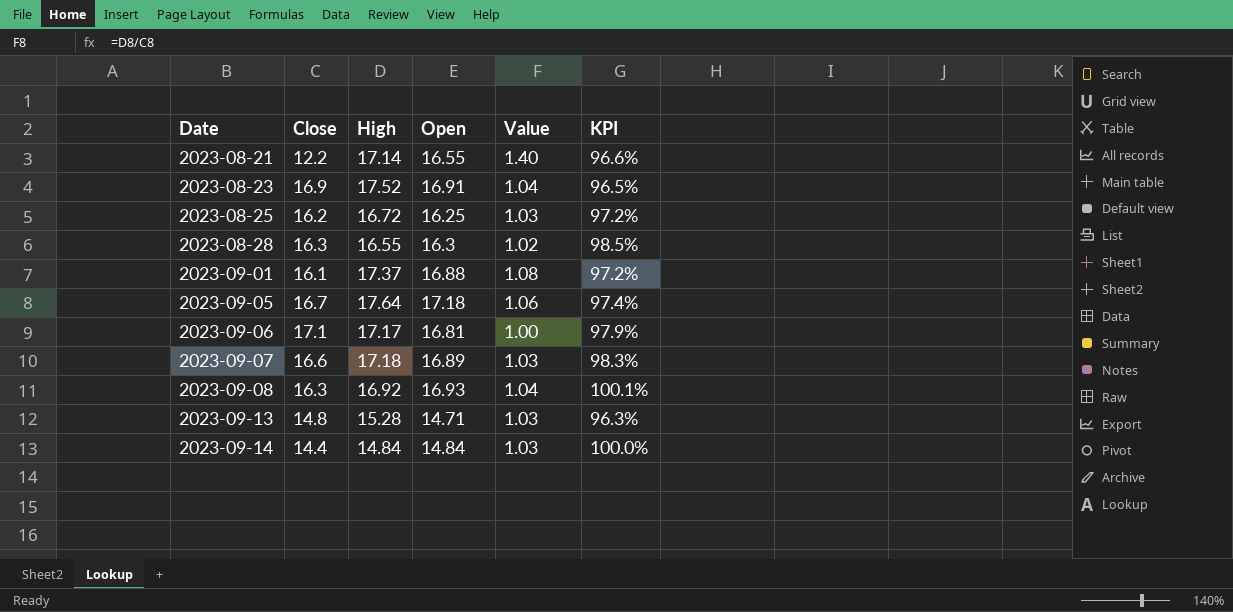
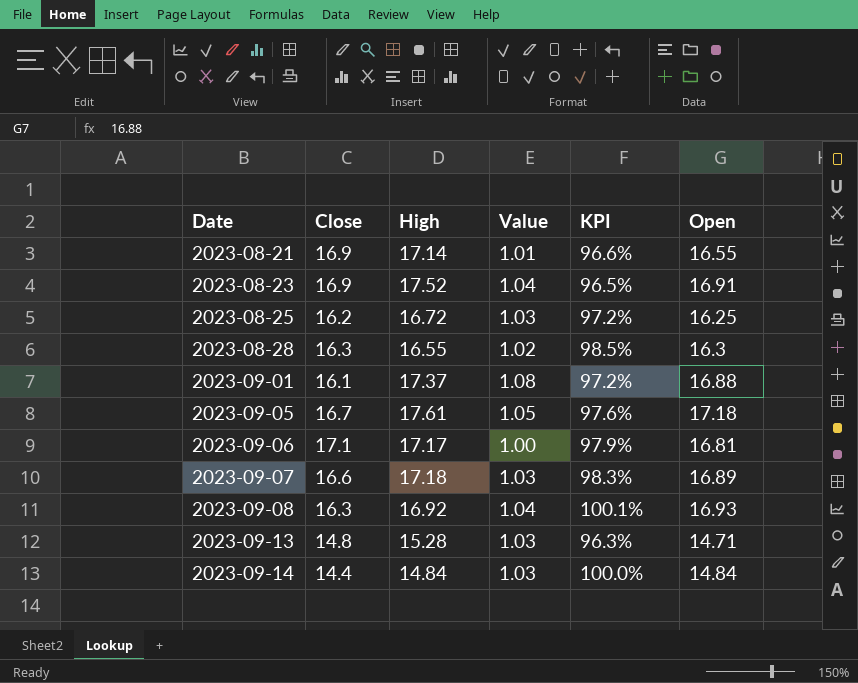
column Open | position: 4 -> 6
2023-08-21 | Close: 12.2 -> 16.9
2023-08-21 | Value: 1.40 -> 1.01
2023-09-05 | High: 17.64 -> 17.61
2023-09-05 | Value: 1.06 -> 1.05
2023-09-05 | KPI: 97.4% -> 97.6%

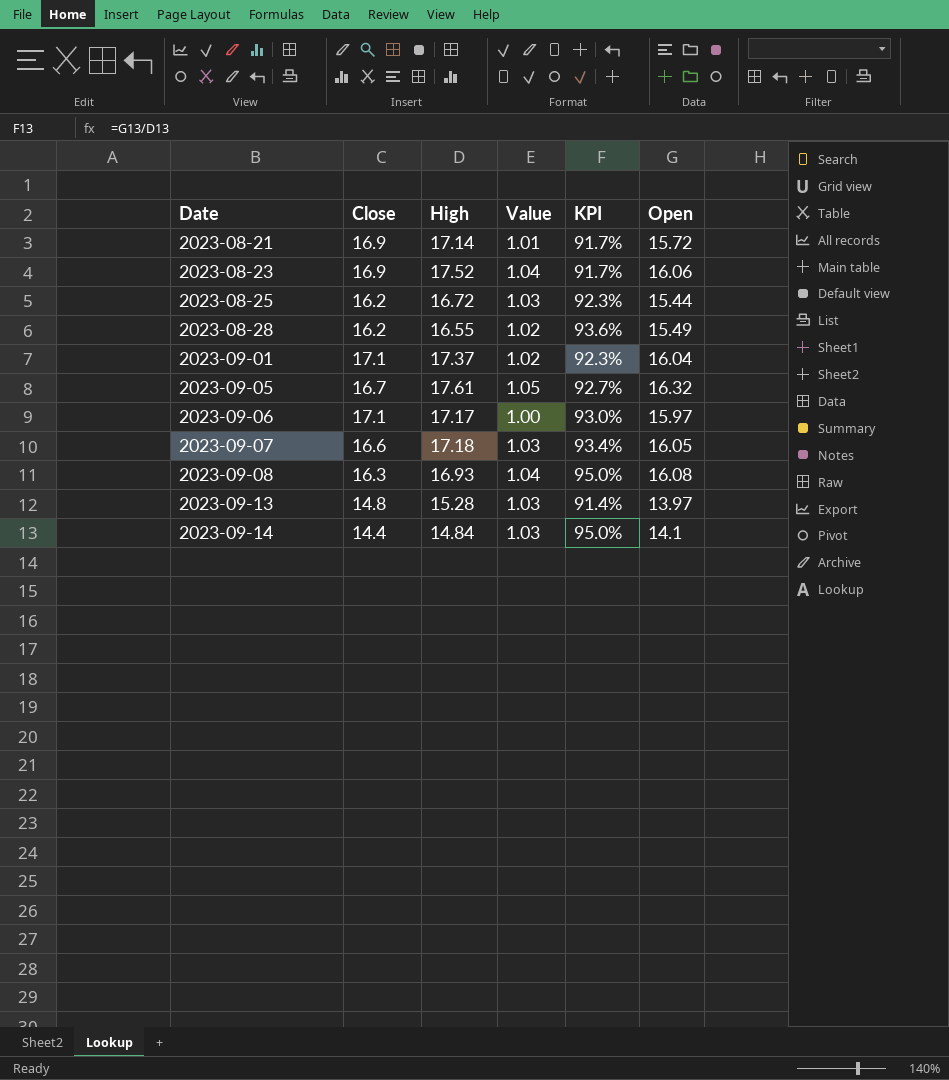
2023-08-21 | KPI: 96.6% -> 91.7%
2023-08-21 | Open: 16.55 -> 15.72
2023-08-23 | KPI: 96.5% -> 91.7%
2023-08-23 | Open: 16.91 -> 16.06
2023-08-25 | KPI: 97.2% -> 92.3%
2023-08-25 | Open: 16.25 -> 15.44
2023-08-28 | Close: 16.3 -> 16.2
2023-08-28 | KPI: 98.5% -> 93.6%
2023-08-28 | Open: 16.3 -> 15.49
2023-09-01 | Close: 16.1 -> 17.1
2023-09-01 | Value: 1.08 -> 1.02
2023-09-01 | KPI: 97.2% -> 92.3%
2023-09-01 | Open: 16.88 -> 16.04
2023-09-05 | KPI: 97.6% -> 92.7%
2023-09-05 | Open: 17.18 -> 16.32
2023-09-06 | KPI: 97.9% -> 93.0%
2023-09-06 | Open: 16.81 -> 15.97
2023-09-07 | KPI: 98.3% -> 93.4%
2023-09-07 | Open: 16.89 -> 16.05
2023-09-08 | High: 16.92 -> 16.93
2023-09-08 | KPI: 100.1% -> 95.0%
2023-09-08 | Open: 16.93 -> 16.08
2023-09-13 | KPI: 96.3% -> 91.4%
2023-09-13 | Open: 14.71 -> 13.97
2023-09-14 | KPI: 100.0% -> 95.0%
2023-09-14 | Open: 14.84 -> 14.1

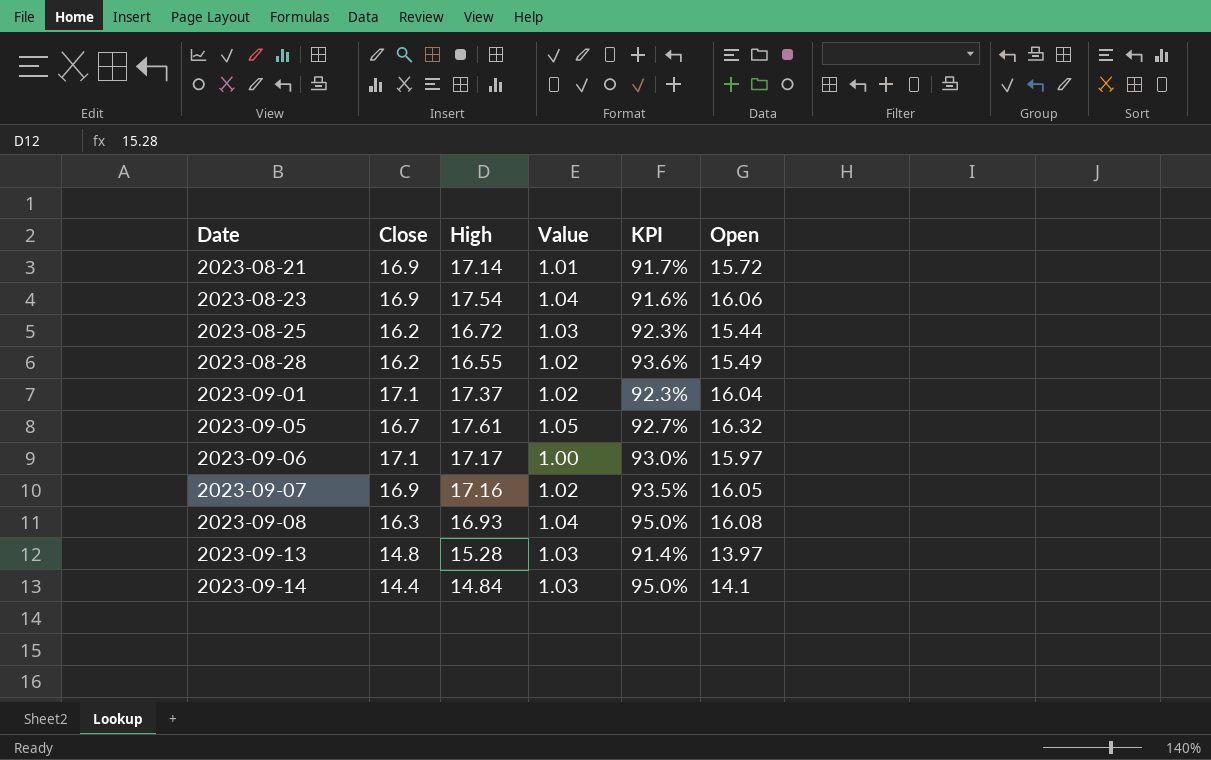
2023-08-23 | High: 17.52 -> 17.54
2023-08-23 | KPI: 91.7% -> 91.6%
2023-09-07 | Close: 16.6 -> 16.9
2023-09-07 | High: 17.18 -> 17.16
2023-09-07 | Value: 1.03 -> 1.02
2023-09-07 | KPI: 93.4% -> 93.5%

